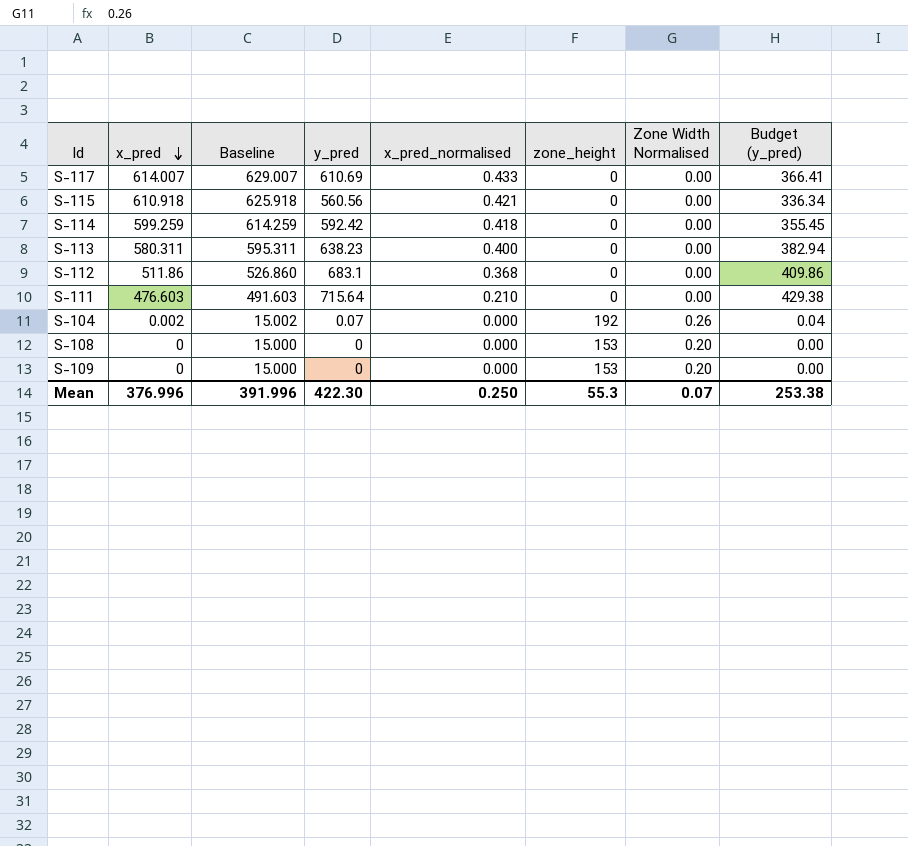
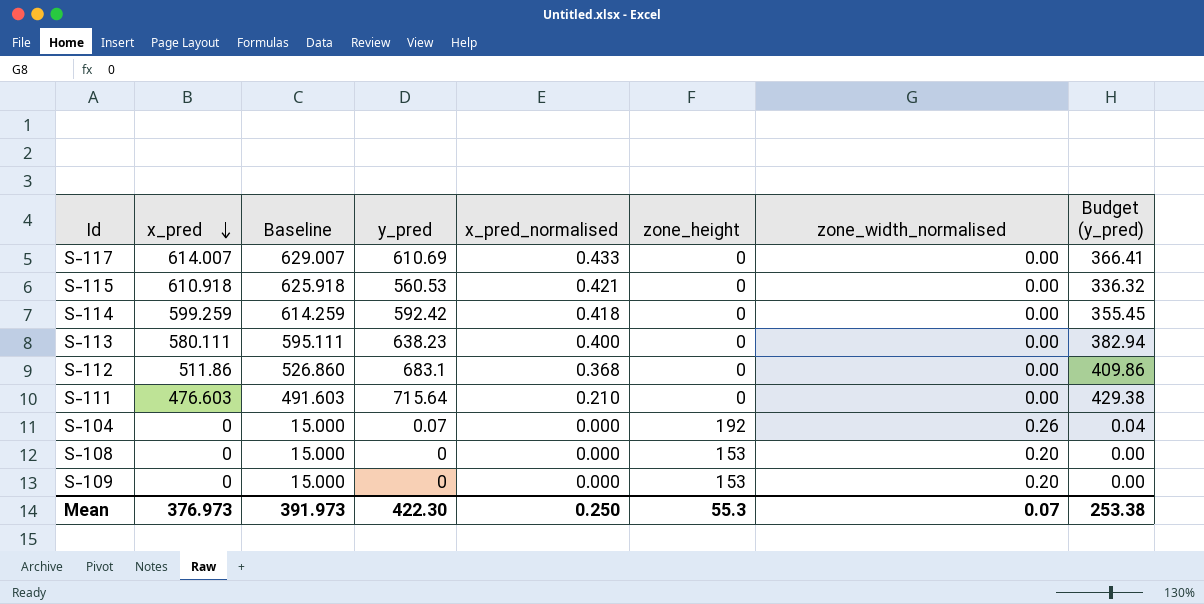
column name: Zone Width Normalised -> zone_width_normalised
S-115 | y_pred: 560.56 -> 560.53
S-115 | Budget (y_pred): 336.34 -> 336.32
S-113 | x_pred: 580.311 -> 580.111
S-113 | Baseline: 595.311 -> 595.111
S-104 | x_pred: 0.002 -> 0
S-104 | Baseline: 15.002 -> 15.000
Mean | x_pred: 376.996 -> 376.973
Mean | Baseline: 391.996 -> 391.973

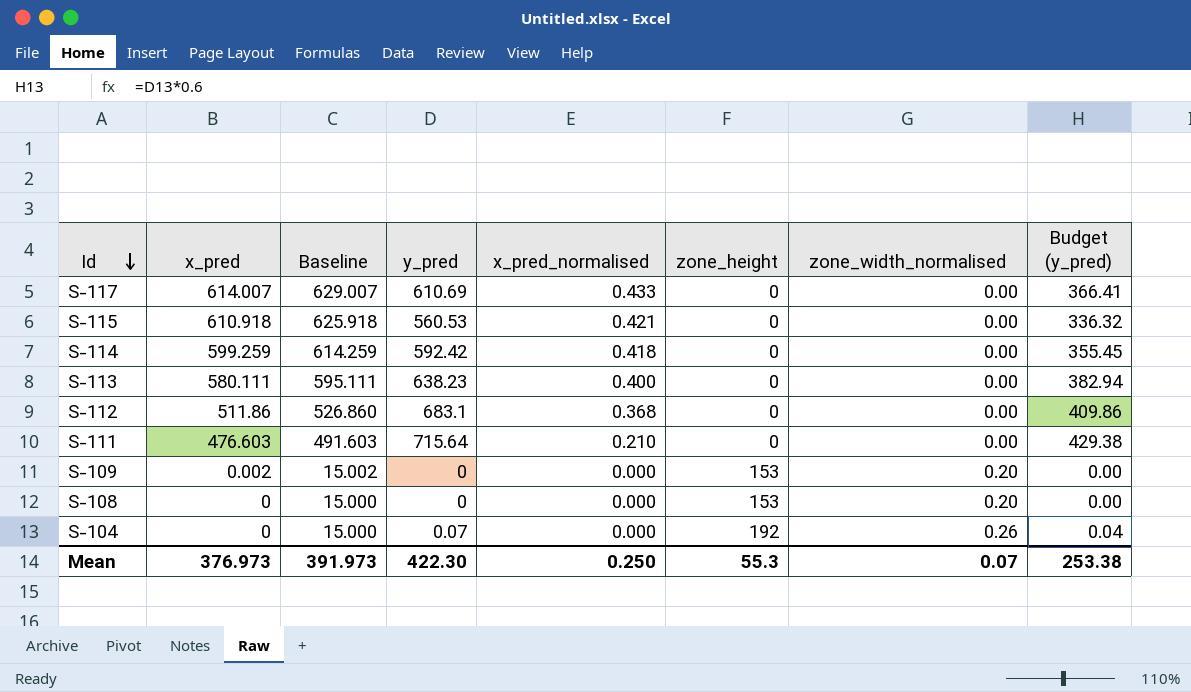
row order: x_pred descending -> Id descending
S-109 | x_pred: 0 -> 0.002
S-109 | Baseline: 15.000 -> 15.002

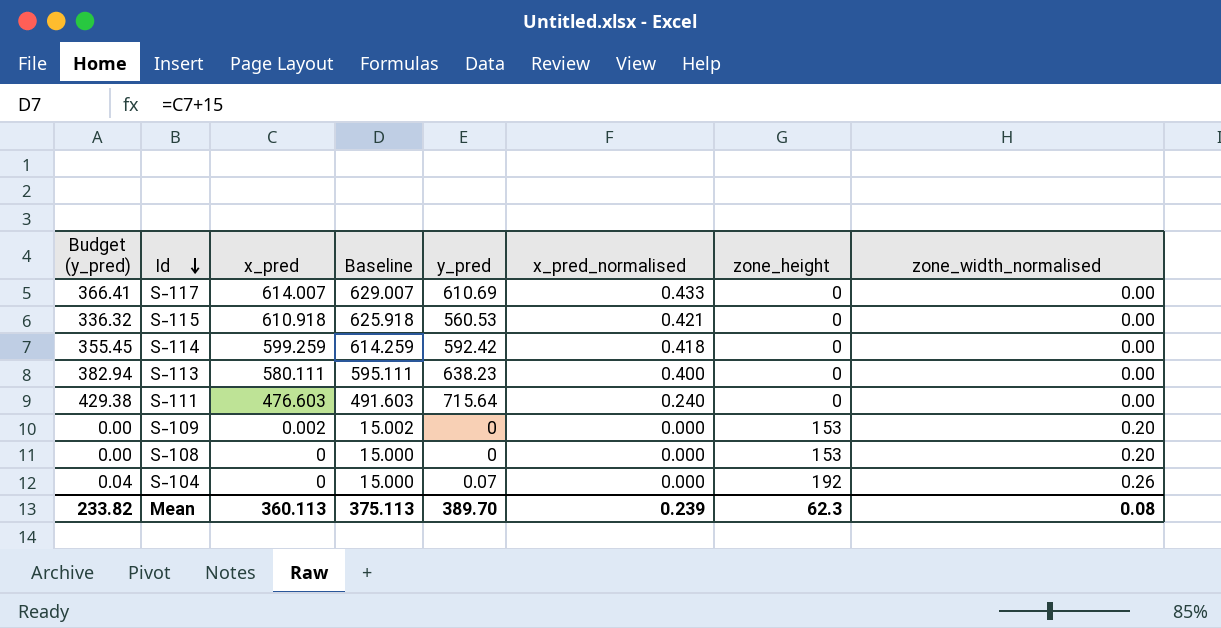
column Budget (y_pred) | position: 8 -> 1
row S-112: 511.86 | 526.860 | 683.1 | 0.368 | 0 | 0.00 | 409.86 -> none
S-111 | x_pred_normalised: 0.210 -> 0.240
Mean | Budget (y_pred): 253.38 -> 233.82
Mean | x_pred: 376.973 -> 360.113
Mean | Baseline: 391.973 -> 375.113
Mean | y_pred: 422.30 -> 389.70
Mean | x_pred_normalised: 0.250 -> 0.239
Mean | zone_height: 55.3 -> 62.3
Mean | zone_width_normalised: 0.07 -> 0.08

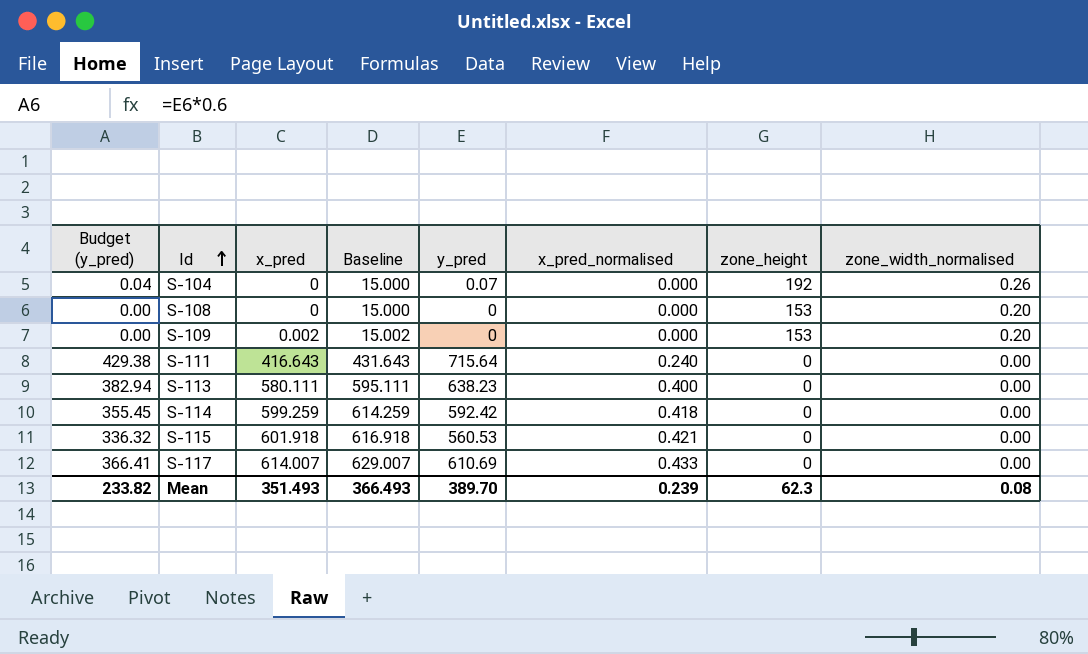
row order: Id descending -> Id ascending
S-111 | x_pred: 476.603 -> 416.643
S-111 | Baseline: 491.603 -> 431.643
S-115 | x_pred: 610.918 -> 601.918
S-115 | Baseline: 625.918 -> 616.918
Mean | x_pred: 360.113 -> 351.493
Mean | Baseline: 375.113 -> 366.493

